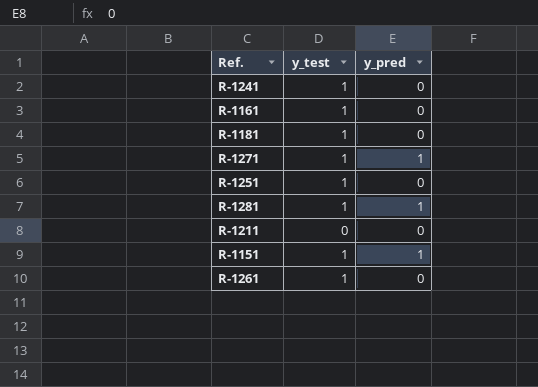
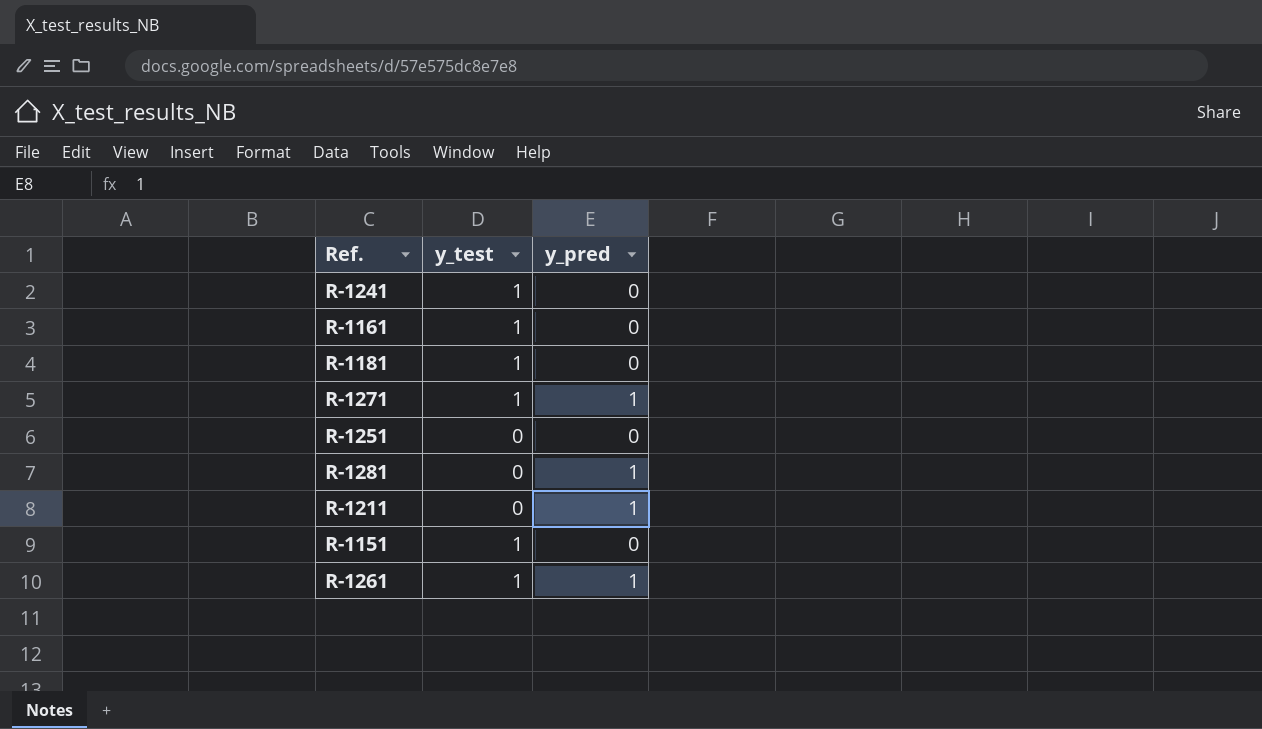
R-1251 | y_test: 1 -> 0
R-1281 | y_test: 1 -> 0
R-1211 | y_pred: 0 -> 1
R-1151 | y_pred: 1 -> 0
R-1261 | y_pred: 0 -> 1

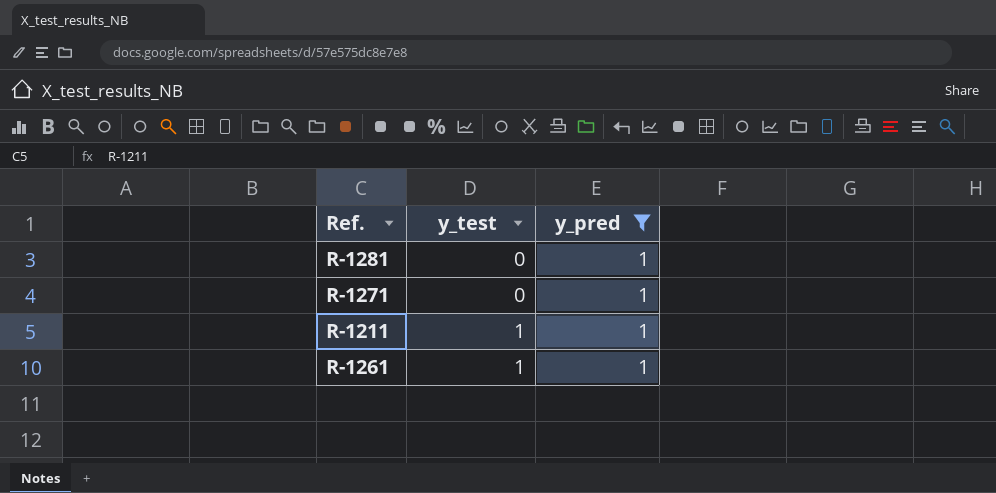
filter: none -> y_pred = 1
row order: none -> y_test ascending
R-1271 | y_test: 1 -> 0
R-1211 | y_test: 0 -> 1

